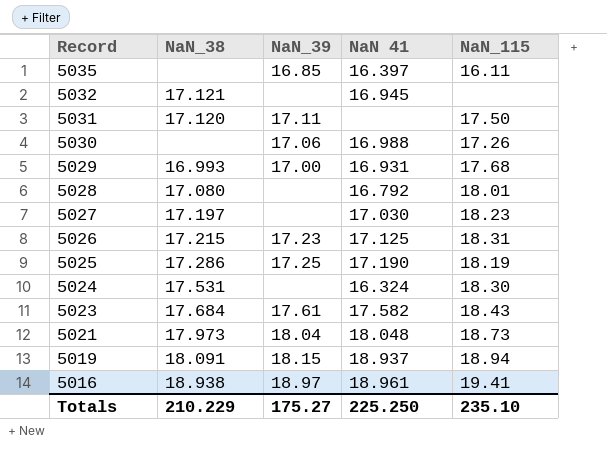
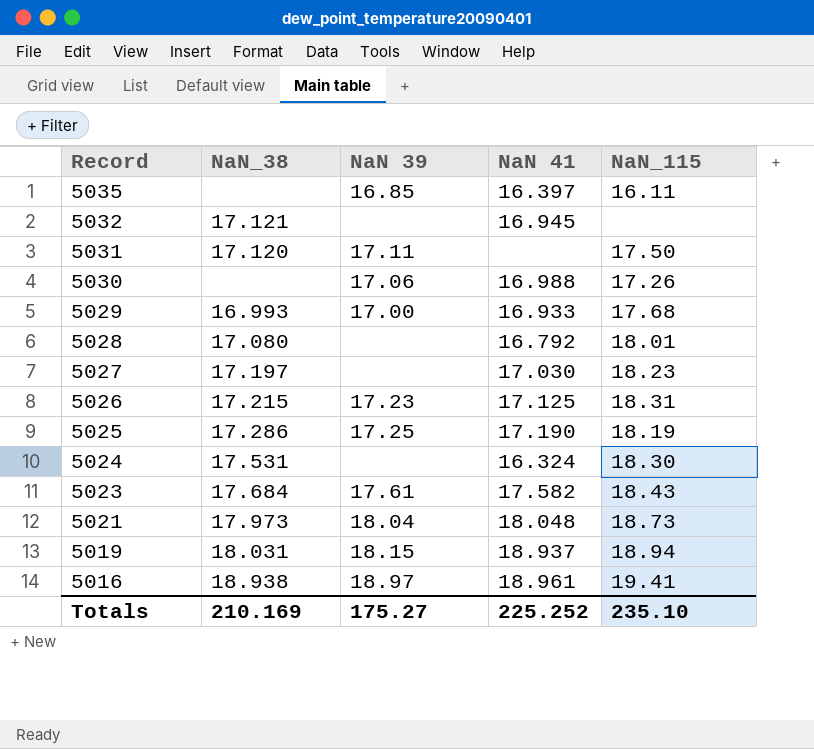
column name: NaN_39 -> NaN 39
5029 | NaN 41: 16.931 -> 16.933
5019 | NaN_38: 18.091 -> 18.031
Totals | NaN_38: 210.229 -> 210.169
Totals | NaN 41: 225.250 -> 225.252

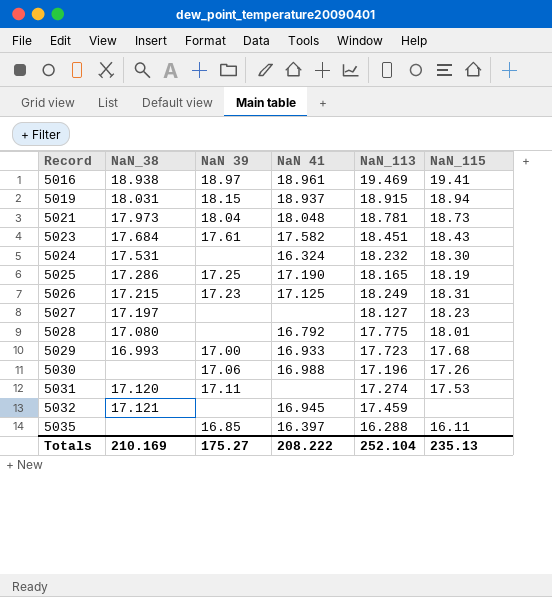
row order: Record descending -> Record ascending
column NaN_113 | position: none -> 5
5027 | NaN 41: 17.030 -> none
5031 | NaN_115: 17.50 -> 17.53
Totals | NaN 41: 225.252 -> 208.222
Totals | NaN_115: 235.10 -> 235.13

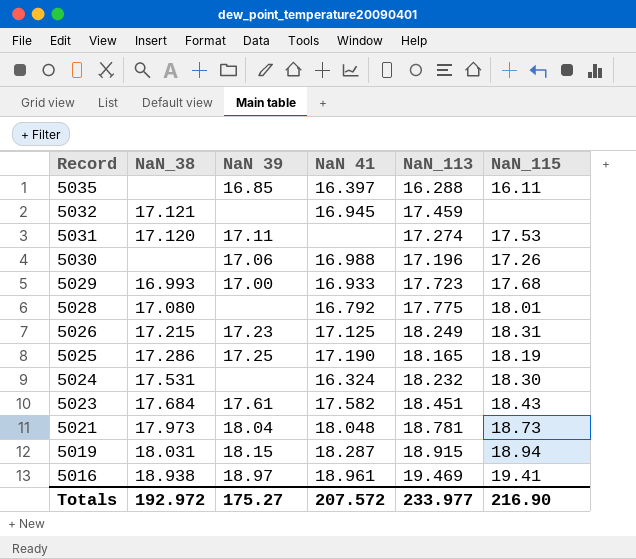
row order: Record ascending -> Record descending
row 5027: 17.197 | none | none | 18.127 | 18.23 -> none
5019 | NaN 41: 18.937 -> 18.287
Totals | NaN_38: 210.169 -> 192.972
Totals | NaN 41: 208.222 -> 207.572
Totals | NaN_113: 252.104 -> 233.977
Totals | NaN_115: 235.13 -> 216.90

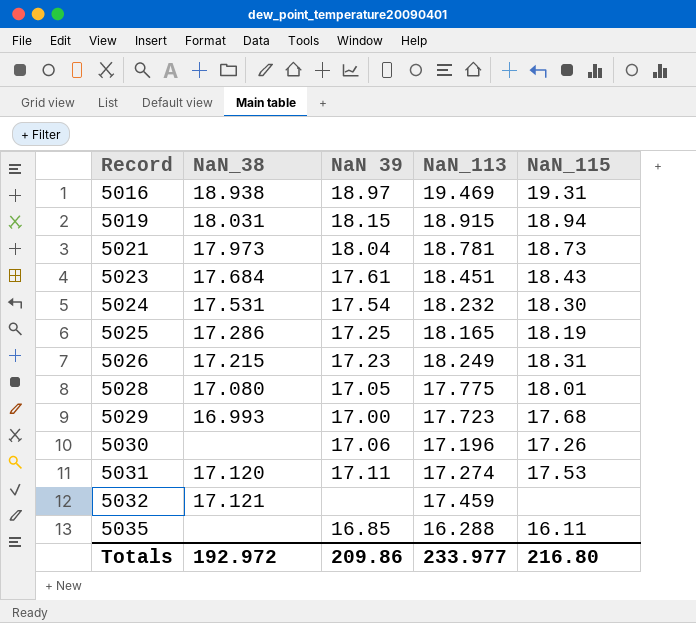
row order: Record descending -> Record ascending
column NaN 41 | position: 4 -> none
5016 | NaN_115: 19.41 -> 19.31
5024 | NaN 39: none -> 17.54
5028 | NaN 39: none -> 17.05
Totals | NaN 39: 175.27 -> 209.86
Totals | NaN_115: 216.90 -> 216.80

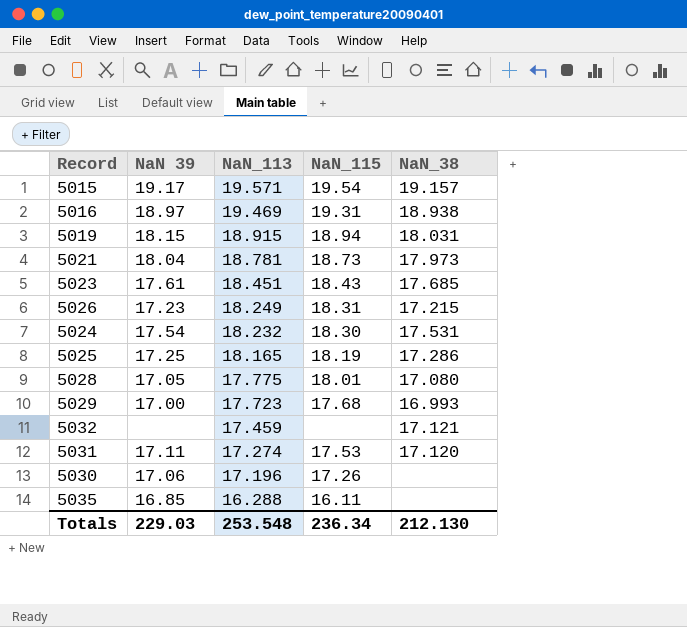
row order: Record ascending -> NaN_113 descending
column NaN_38 | position: 2 -> 5
row 5015: none -> 19.17 | 19.571 | 19.54 | 19.157
5023 | NaN_38: 17.684 -> 17.685
Totals | NaN 39: 209.86 -> 229.03
Totals | NaN_113: 233.977 -> 253.548
Totals | NaN_115: 216.80 -> 236.34
Totals | NaN_38: 192.972 -> 212.130

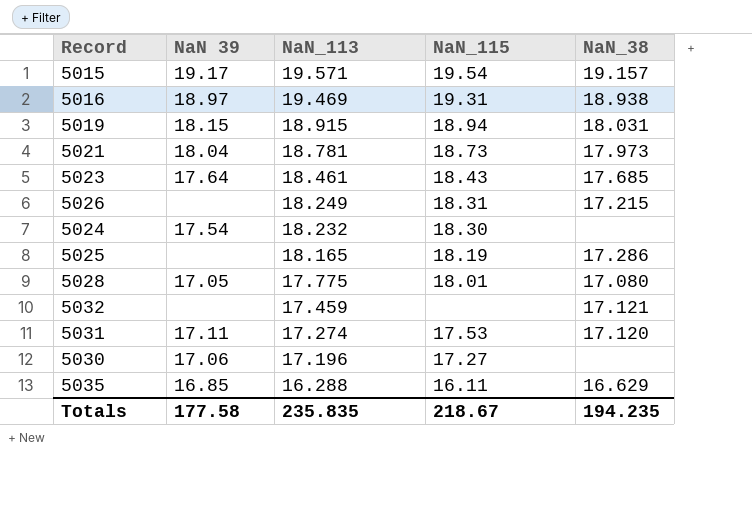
row 5029: 17.00 | 17.723 | 17.68 | 16.993 -> none
5023 | NaN 39: 17.61 -> 17.64
5023 | NaN_113: 18.451 -> 18.461
5026 | NaN 39: 17.23 -> none
5024 | NaN_38: 17.531 -> none
5025 | NaN 39: 17.25 -> none
5030 | NaN_115: 17.26 -> 17.27
5035 | NaN_38: none -> 16.629
Totals | NaN 39: 229.03 -> 177.58
Totals | NaN_113: 253.548 -> 235.835
Totals | NaN_115: 236.34 -> 218.67
Totals | NaN_38: 212.130 -> 194.235

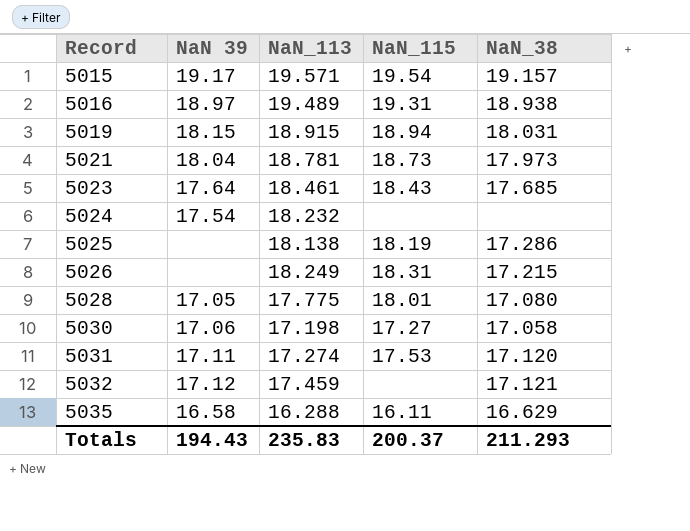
row order: NaN_113 descending -> Record ascending
5016 | NaN_113: 19.469 -> 19.489
5024 | NaN_115: 18.30 -> none
5025 | NaN_113: 18.165 -> 18.138
5030 | NaN_113: 17.196 -> 17.198
5030 | NaN_38: none -> 17.058
5032 | NaN 39: none -> 17.12
5035 | NaN 39: 16.85 -> 16.58
Totals | NaN 39: 177.58 -> 194.43
Totals | NaN_113: 235.835 -> 235.83
Totals | NaN_115: 218.67 -> 200.37
Totals | NaN_38: 194.235 -> 211.293

